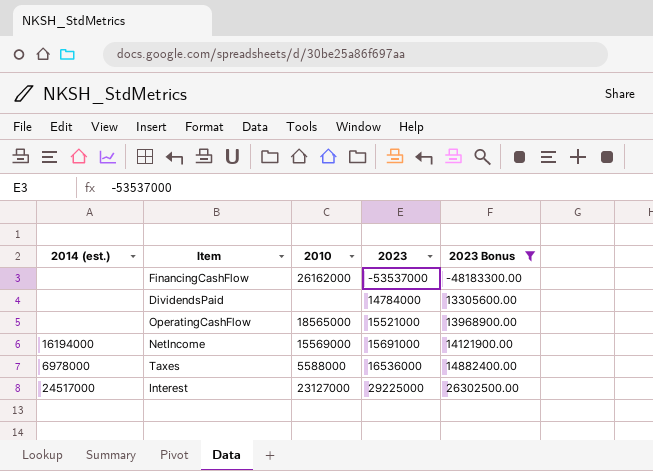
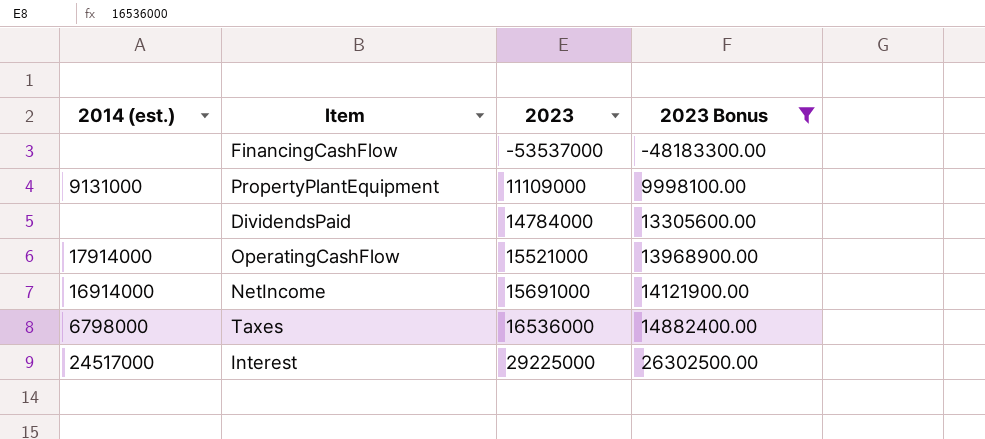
column 2010 | position: 3 -> none
row PropertyPlantEquipment: none -> 9131000 | 11109000 | 9998100.00
OperatingCashFlow | 2014 (est.): none -> 17914000
NetIncome | 2014 (est.): 16194000 -> 16914000
Taxes | 2014 (est.): 6978000 -> 6798000

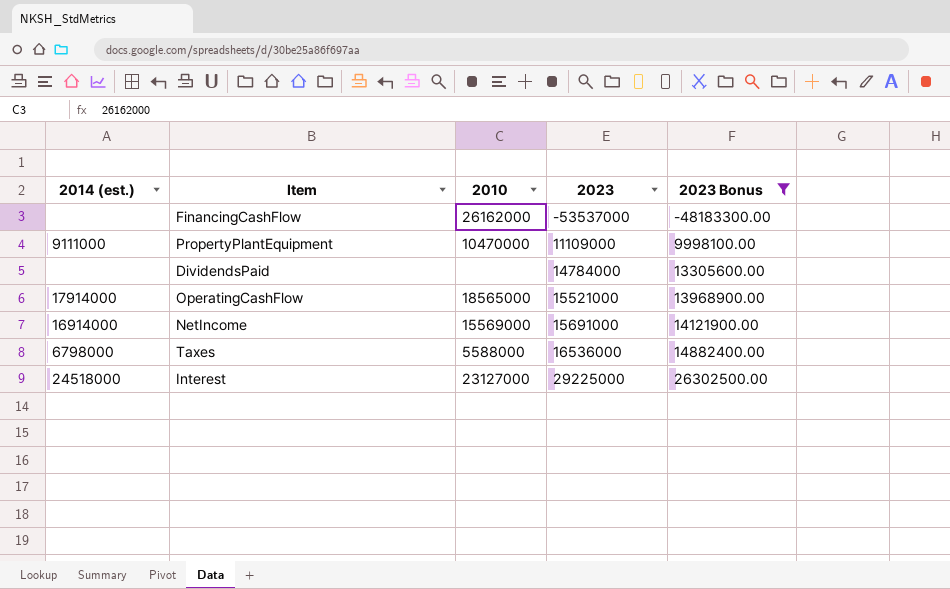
column 2010 | position: none -> 3
PropertyPlantEquipment | 2014 (est.): 9131000 -> 9111000
Interest | 2014 (est.): 24517000 -> 24518000

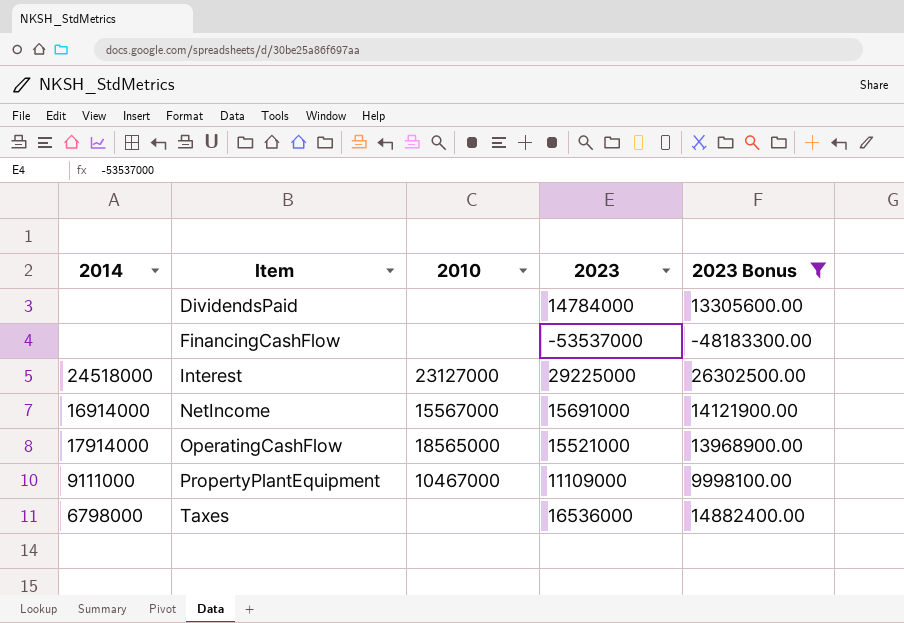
row order: 2023 ascending -> Item ascending
column name: 2014 (est.) -> 2014
FinancingCashFlow | 2010: 26162000 -> none
NetIncome | 2010: 15569000 -> 15567000
PropertyPlantEquipment | 2010: 10470000 -> 10467000
Taxes | 2010: 5588000 -> none

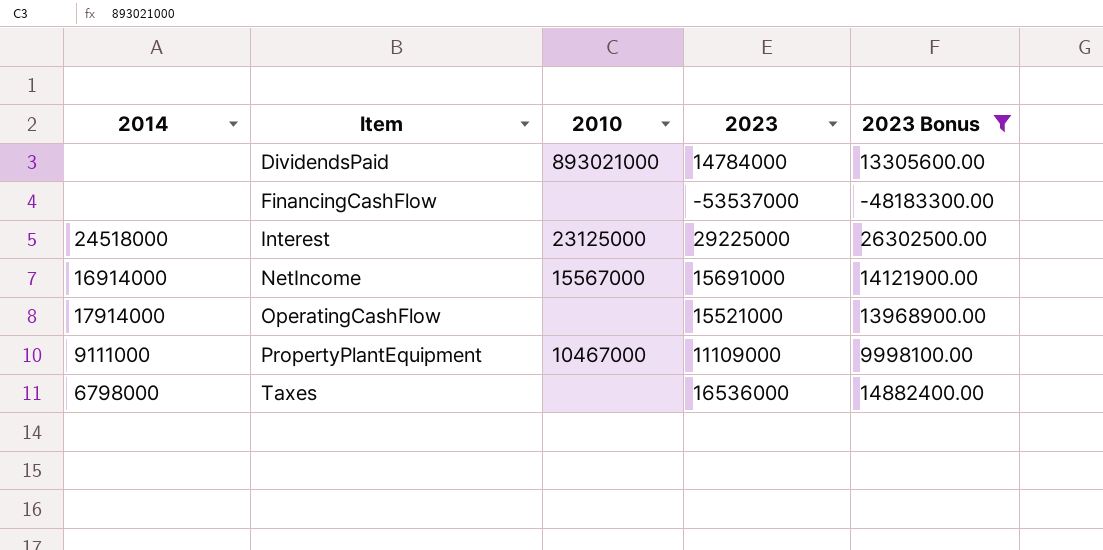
DividendsPaid | 2010: none -> 893021000
Interest | 2010: 23127000 -> 23125000
OperatingCashFlow | 2010: 18565000 -> none

